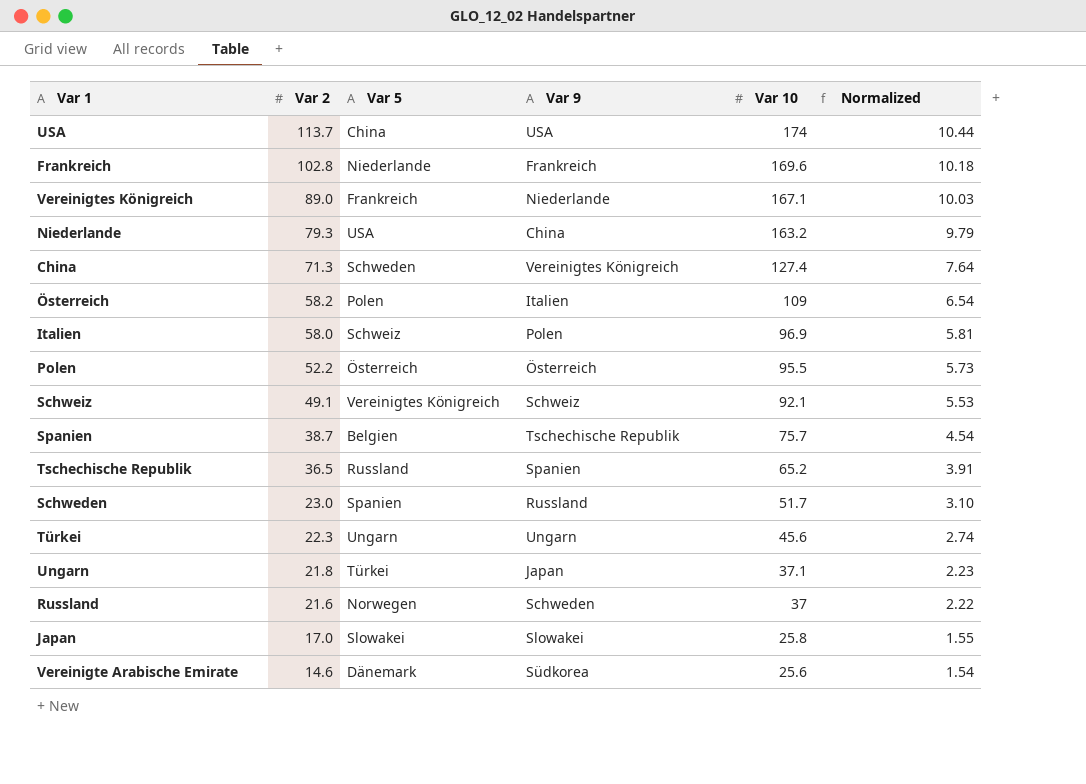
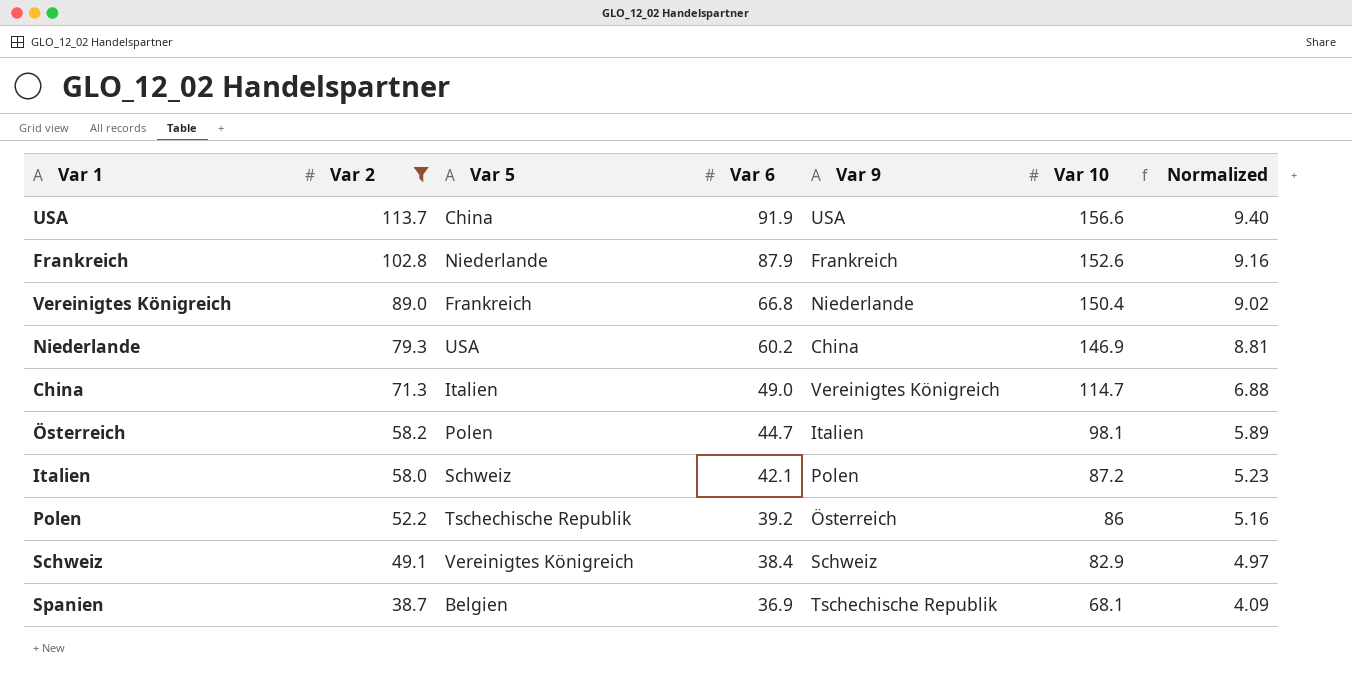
filter: none -> Var 2 >= 38.7
column Var 6 | position: none -> 4
USA | Var 10: 174 -> 156.6
USA | Normalized: 10.44 -> 9.40
Frankreich | Var 10: 169.6 -> 152.6
Frankreich | Normalized: 10.18 -> 9.16
Vereinigtes Königreich | Var 10: 167.1 -> 150.4
Vereinigtes Königreich | Normalized: 10.03 -> 9.02
Niederlande | Var 10: 163.2 -> 146.9
Niederlande | Normalized: 9.79 -> 8.81
China | Var 5: Schweden -> Italien
China | Var 10: 127.4 -> 114.7
China | Normalized: 7.64 -> 6.88
Österreich | Var 10: 109 -> 98.1
Österreich | Normalized: 6.54 -> 5.89
Italien | Var 10: 96.9 -> 87.2
Italien | Normalized: 5.81 -> 5.23
Polen | Var 5: Österreich -> Tschechische Republik
Polen | Var 10: 95.5 -> 86
Polen | Normalized: 5.73 -> 5.16
Schweiz | Var 10: 92.1 -> 82.9
Schweiz | Normalized: 5.53 -> 4.97
Spanien | Var 10: 75.7 -> 68.1
Spanien | Normalized: 4.54 -> 4.09

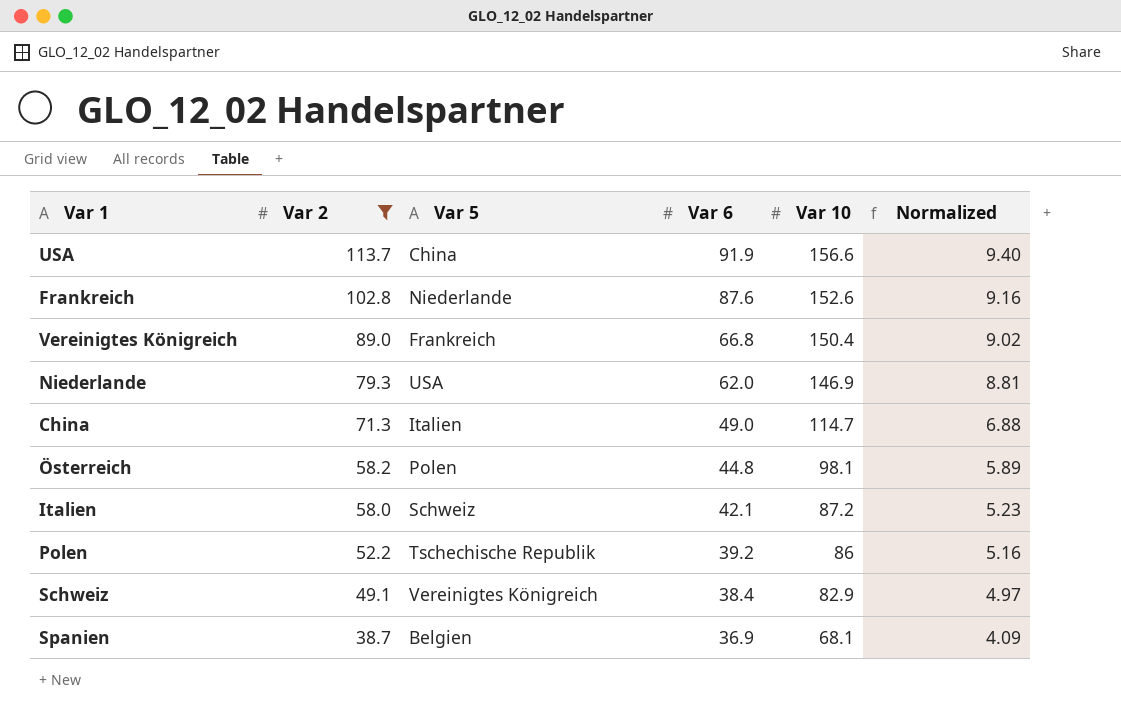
column Var 9 | position: 5 -> none
Frankreich | Var 6: 87.9 -> 87.6
Niederlande | Var 6: 60.2 -> 62.0
Österreich | Var 6: 44.7 -> 44.8

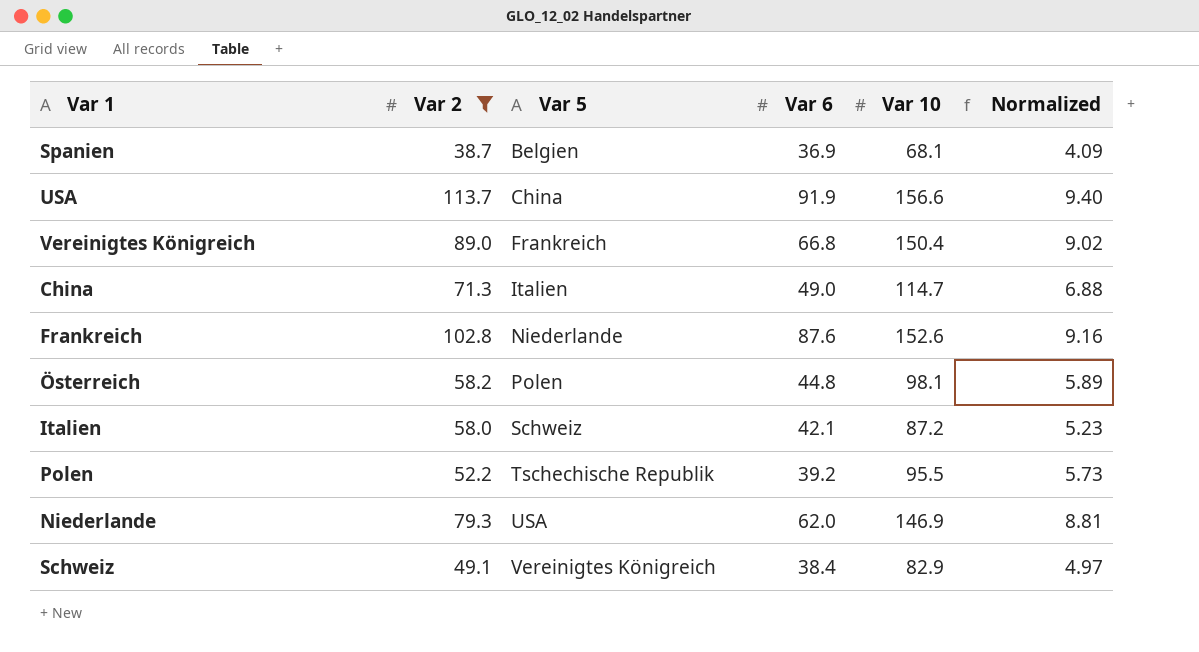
row order: Var 2 descending -> Var 5 ascending
Polen | Var 10: 86 -> 95.5
Polen | Normalized: 5.16 -> 5.73

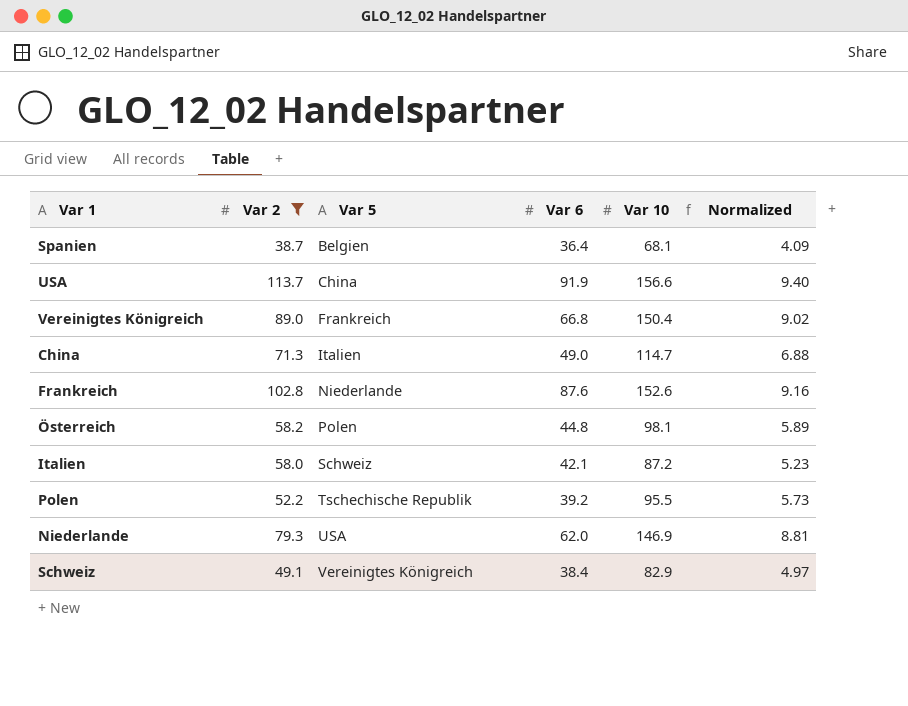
Spanien | Var 6: 36.9 -> 36.4

